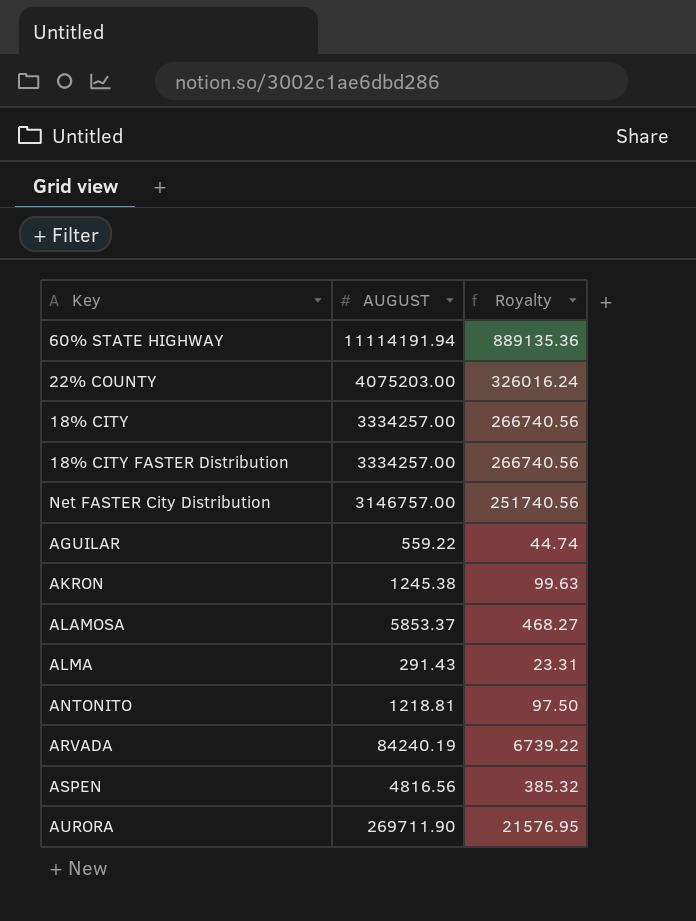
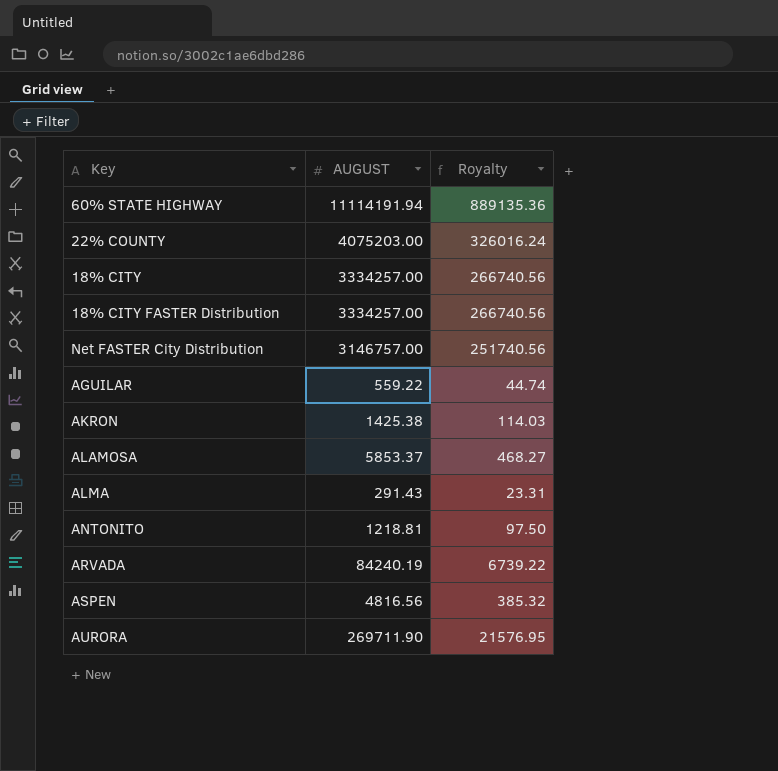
AKRON | AUGUST: 1245.38 -> 1425.38
AKRON | Royalty: 99.63 -> 114.03

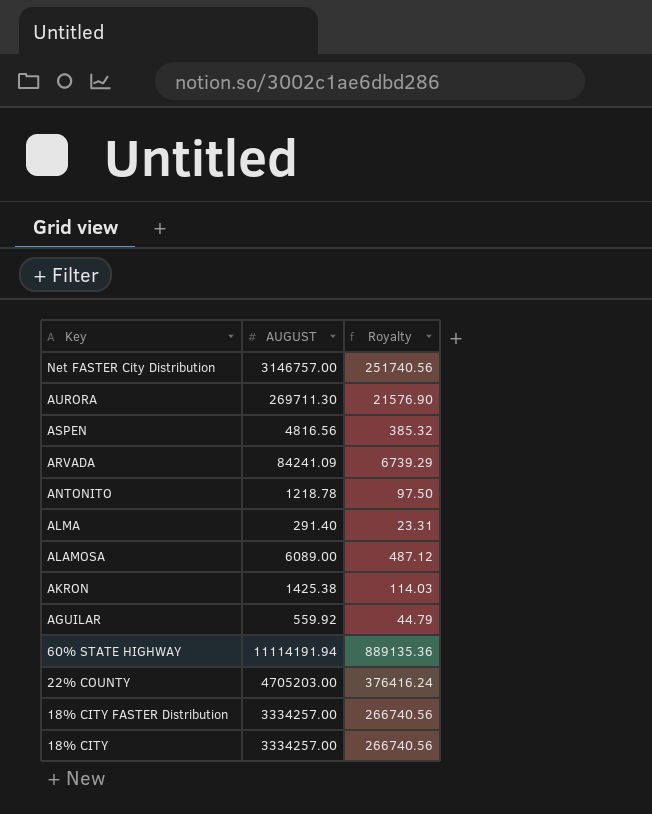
row order: none -> Key descending
AURORA | AUGUST: 269711.90 -> 269711.30
AURORA | Royalty: 21576.95 -> 21576.90
ARVADA | AUGUST: 84240.19 -> 84241.09
ARVADA | Royalty: 6739.22 -> 6739.29
ANTONITO | AUGUST: 1218.81 -> 1218.78
ALMA | AUGUST: 291.43 -> 291.40
ALAMOSA | AUGUST: 5853.37 -> 6089.00
ALAMOSA | Royalty: 468.27 -> 487.12
AGUILAR | AUGUST: 559.22 -> 559.92
AGUILAR | Royalty: 44.74 -> 44.79
22% COUNTY | AUGUST: 4075203.00 -> 4705203.00
22% COUNTY | Royalty: 326016.24 -> 376416.24

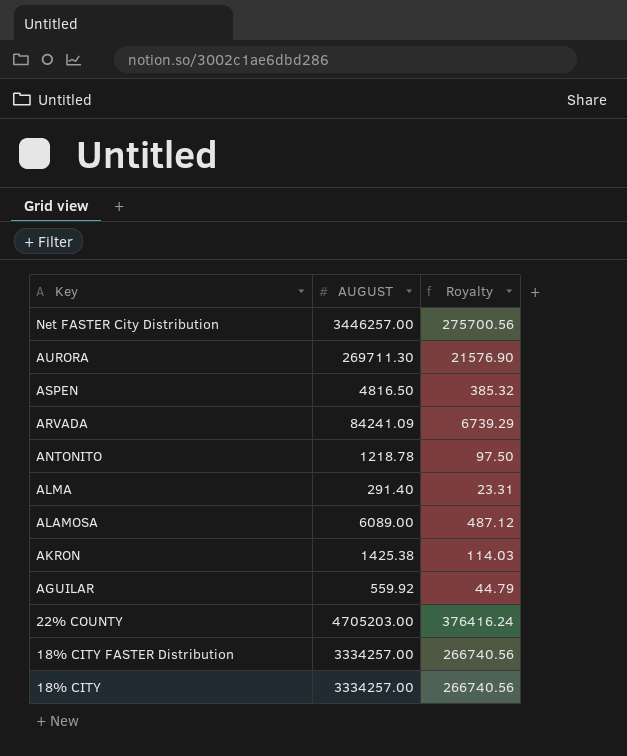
row 60% STATE HIGHWAY: 11114191.94 | 889135.36 -> none
Net FASTER City Distribution | AUGUST: 3146757.00 -> 3446257.00
Net FASTER City Distribution | Royalty: 251740.56 -> 275700.56
ASPEN | AUGUST: 4816.56 -> 4816.50

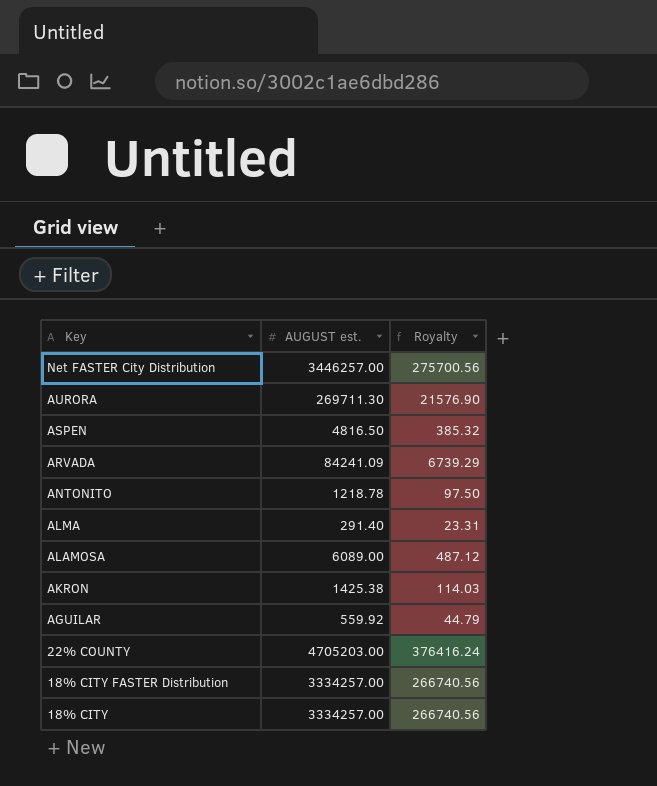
column name: AUGUST -> AUGUST est.

